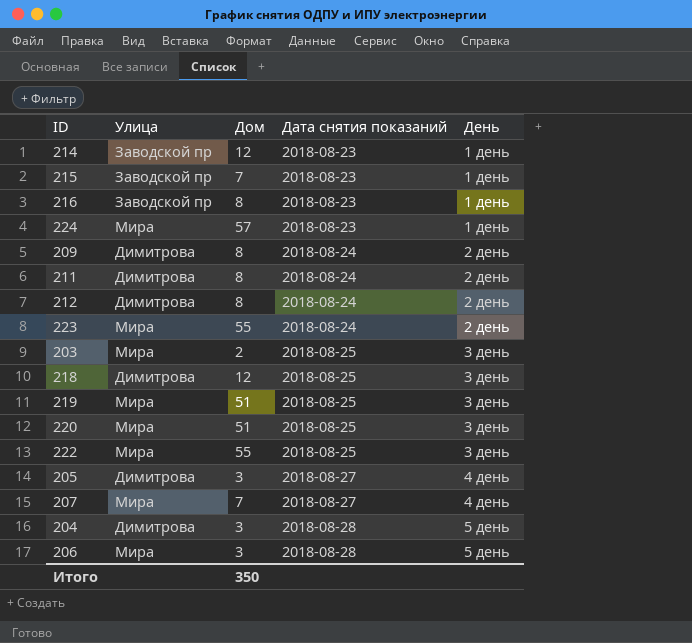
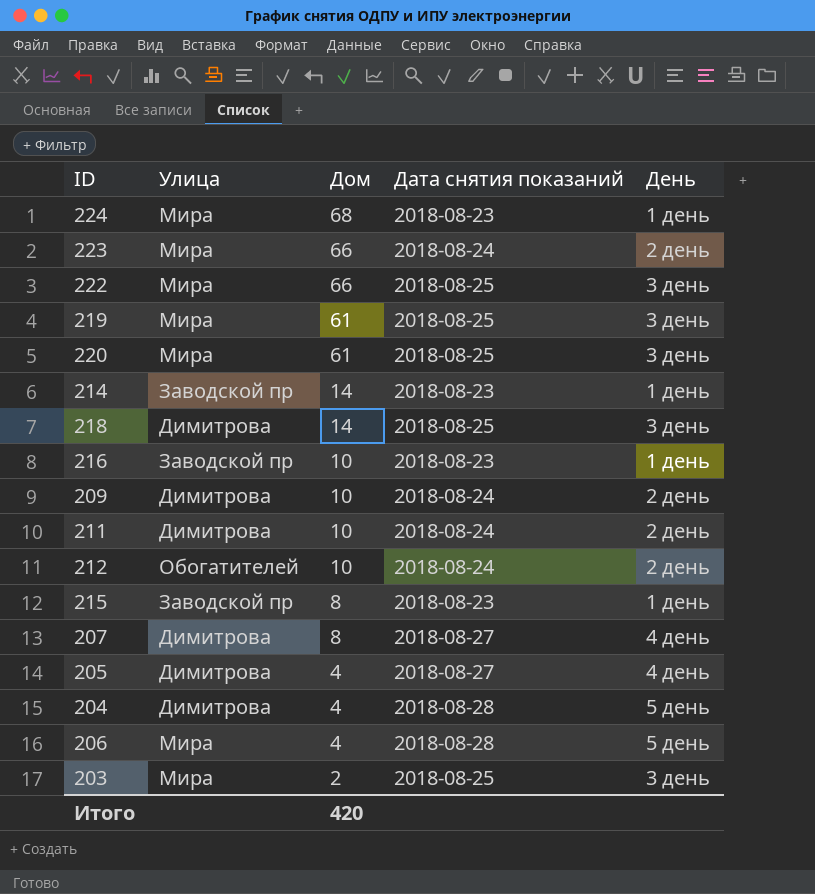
row order: Дата снятия показаний ascending -> Дом descending
224 | Дом: 57 -> 68
223 | Дом: 55 -> 66
222 | Дом: 55 -> 66
219 | Дом: 51 -> 61
220 | Дом: 51 -> 61
214 | Дом: 12 -> 14
218 | Дом: 12 -> 14
216 | Дом: 8 -> 10
209 | Дом: 8 -> 10
211 | Дом: 8 -> 10
212 | Улица: Димитрова -> Обогатителей
212 | Дом: 8 -> 10
215 | Дом: 7 -> 8
207 | Улица: Мира -> Димитрова
207 | Дом: 7 -> 8
205 | Дом: 3 -> 4
204 | Дом: 3 -> 4
206 | Дом: 3 -> 4
Итого | Дом: 350 -> 420

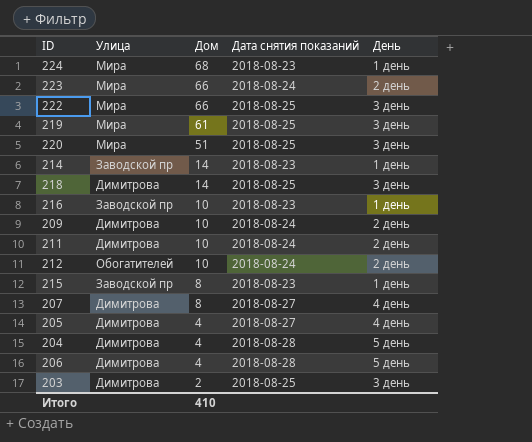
220 | Дом: 61 -> 51
206 | Улица: Мира -> Димитрова
203 | Улица: Мира -> Димитрова
Итого | Дом: 420 -> 410

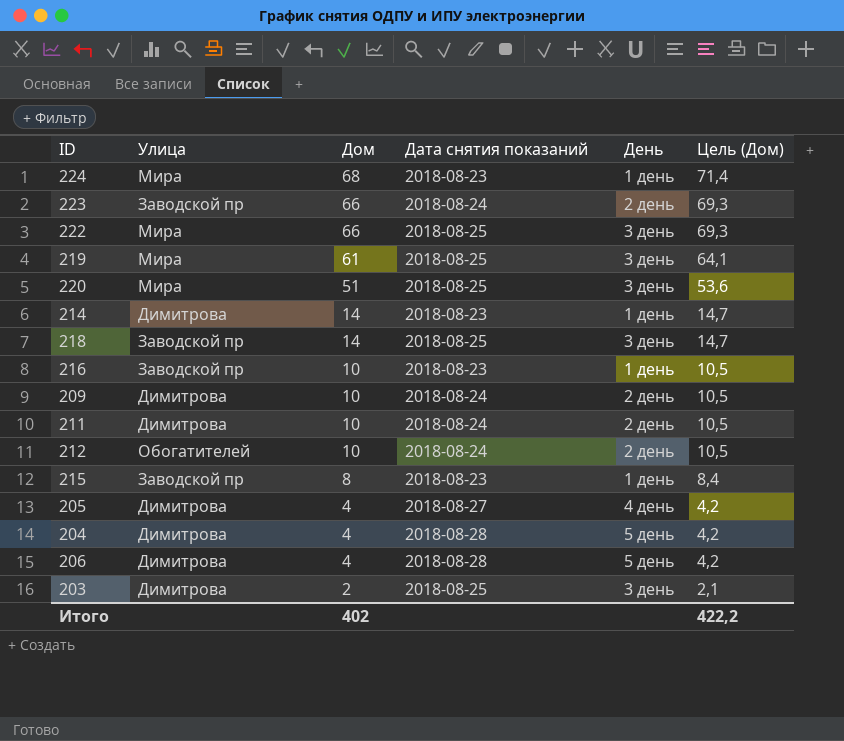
column Цель (Дом) | formula: none -> [Дом] * 1,05
row 207: Димитрова | 8 | 2018-08-27 | 4 день -> none
223 | Улица: Мира -> Заводской пр
214 | Улица: Заводской пр -> Димитрова
218 | Улица: Димитрова -> Заводской пр
Итого | Дом: 410 -> 402

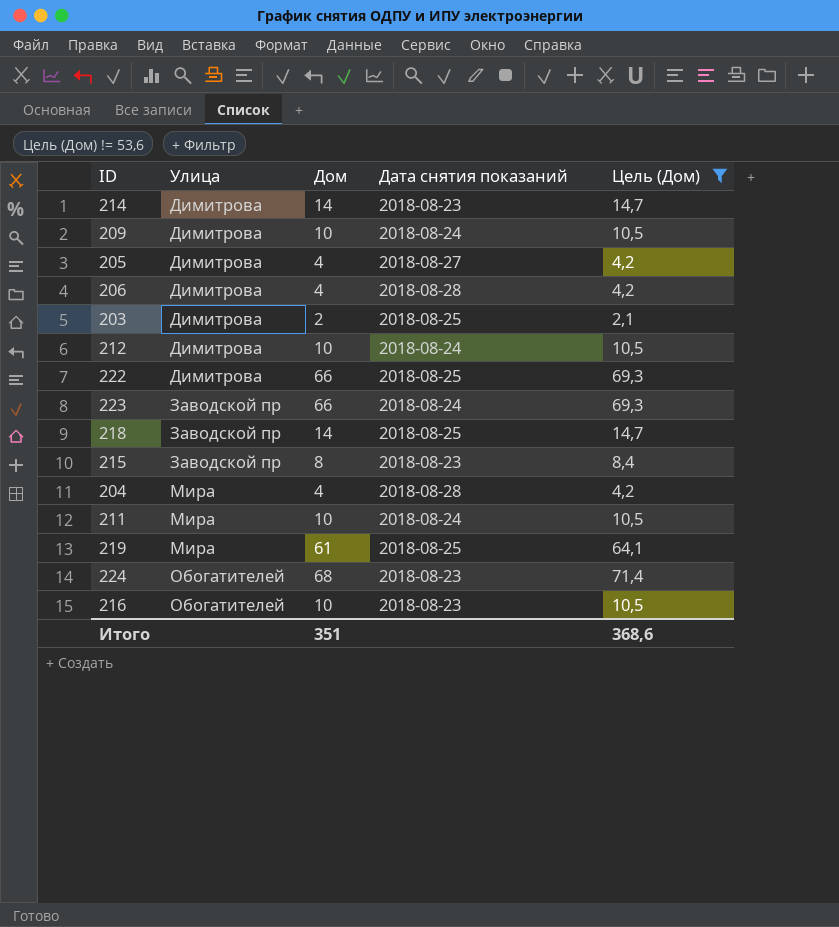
filter: none -> Цель (Дом) != 53,6
row order: Дом descending -> Улица ascending
column День | position: 5 -> none
212 | Улица: Обогатителей -> Димитрова
222 | Улица: Мира -> Димитрова
204 | Улица: Димитрова -> Мира
211 | Улица: Димитрова -> Мира
224 | Улица: Мира -> Обогатителей
216 | Улица: Заводской пр -> Обогатителей
Итого | Дом: 402 -> 351
Итого | Цель (Дом): 422,2 -> 368,6

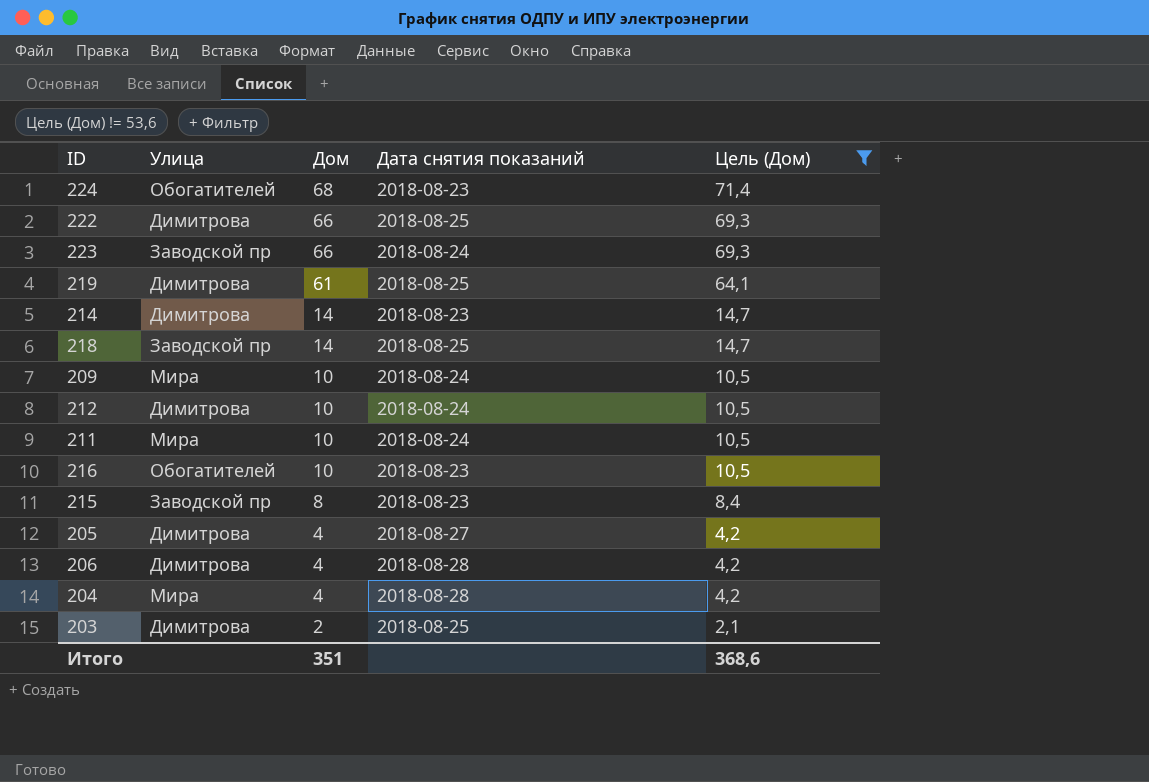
row order: Улица ascending -> Дом descending
219 | Улица: Мира -> Димитрова
209 | Улица: Димитрова -> Мира

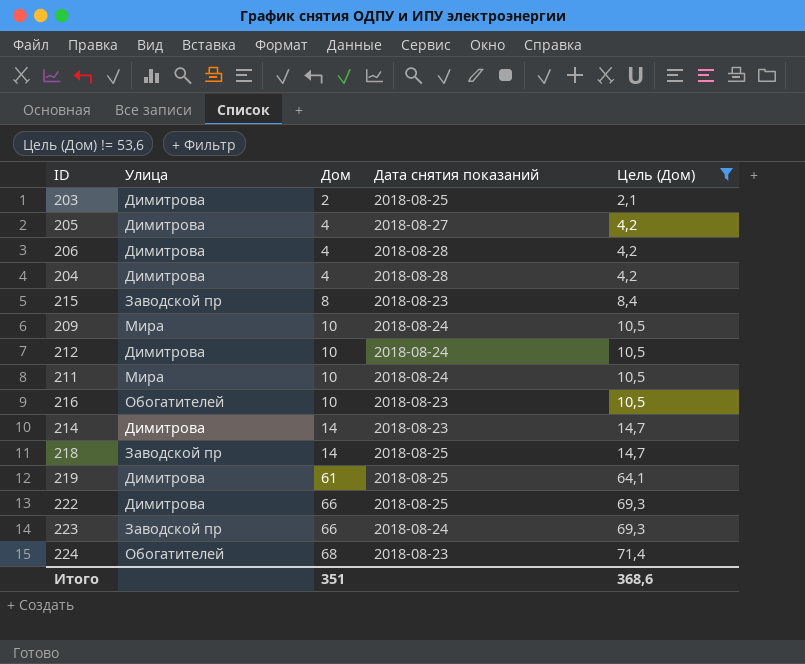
row order: Дом descending -> Дом ascending
204 | Улица: Мира -> Димитрова

